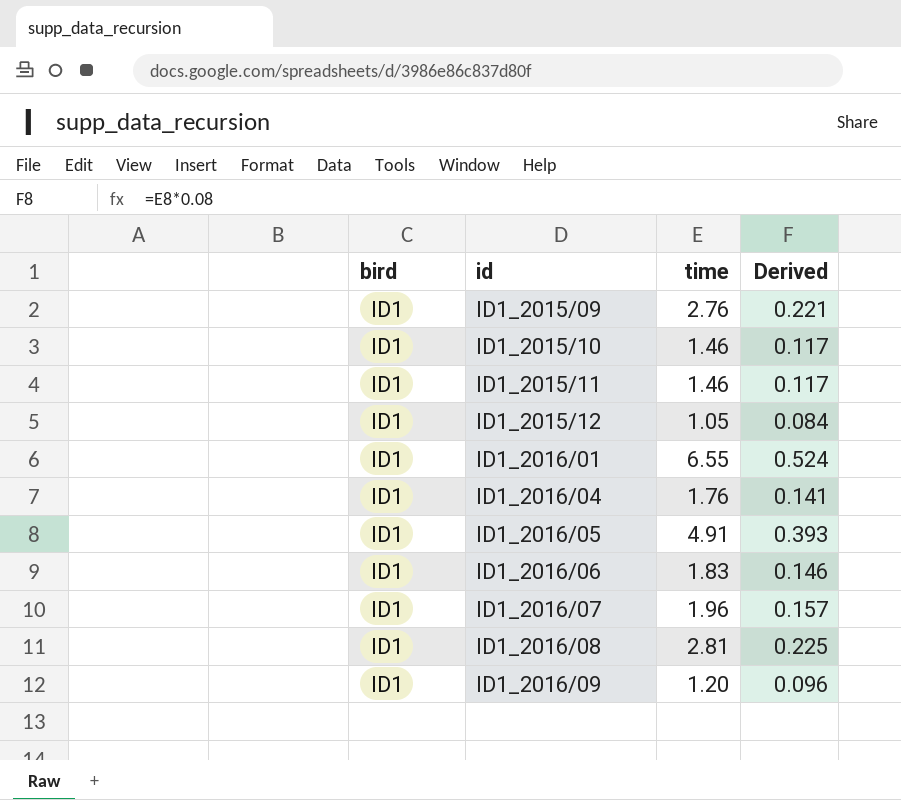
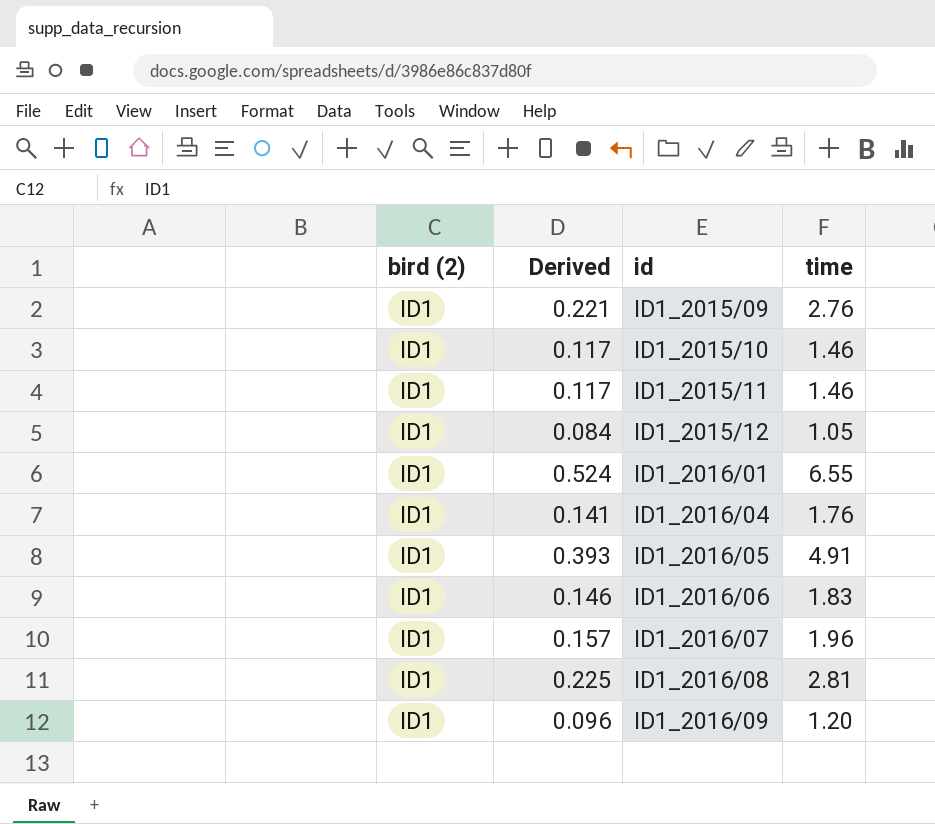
column name: bird -> bird (2)
column Derived | position: 4 -> 2

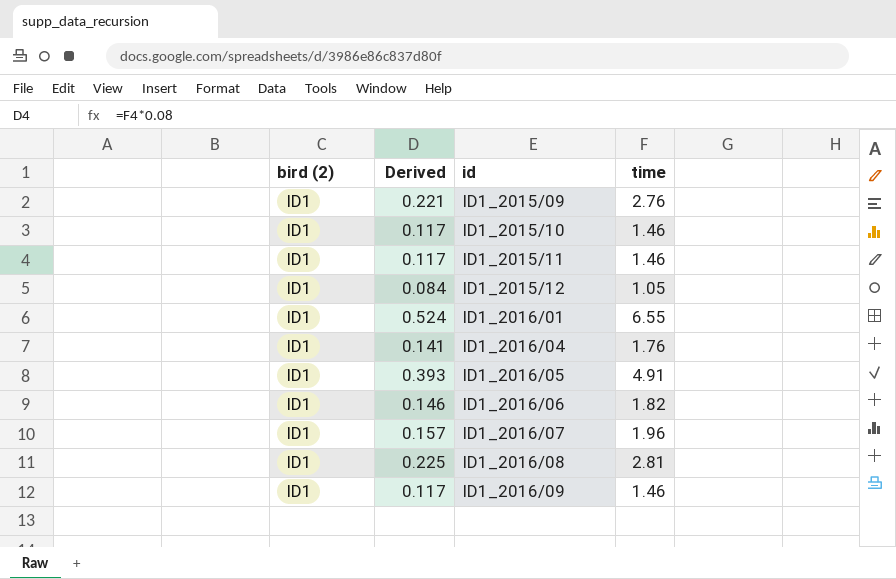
ID1_2016/06 | time: 1.83 -> 1.82
ID1_2016/09 | Derived: 0.096 -> 0.117
ID1_2016/09 | time: 1.20 -> 1.46

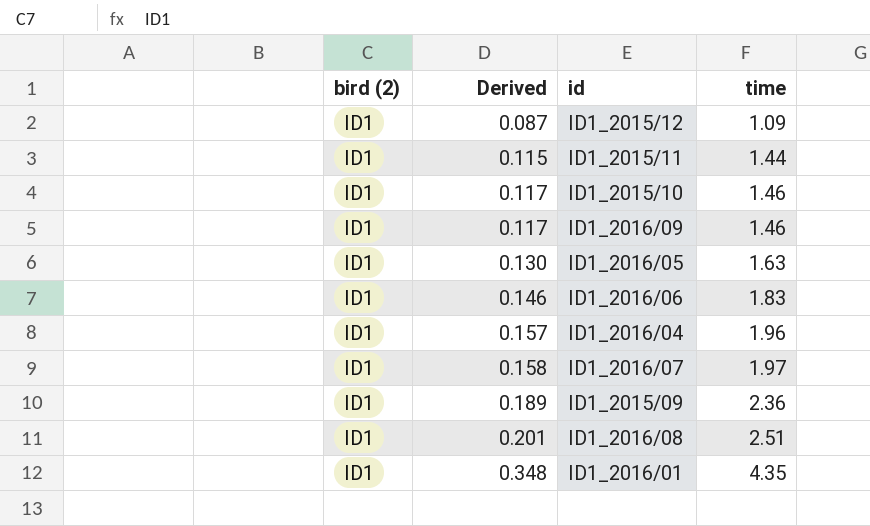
row order: id ascending -> Derived ascending
ID1_2015/12 | Derived: 0.084 -> 0.087
ID1_2015/12 | time: 1.05 -> 1.09
ID1_2015/11 | Derived: 0.117 -> 0.115
ID1_2015/11 | time: 1.46 -> 1.44
ID1_2016/05 | Derived: 0.393 -> 0.130
ID1_2016/05 | time: 4.91 -> 1.63
ID1_2016/06 | time: 1.82 -> 1.83
ID1_2016/04 | Derived: 0.141 -> 0.157
ID1_2016/04 | time: 1.76 -> 1.96
ID1_2016/07 | Derived: 0.157 -> 0.158
ID1_2016/07 | time: 1.96 -> 1.97
ID1_2015/09 | Derived: 0.221 -> 0.189
ID1_2015/09 | time: 2.76 -> 2.36
ID1_2016/08 | Derived: 0.225 -> 0.201
ID1_2016/08 | time: 2.81 -> 2.51
ID1_2016/01 | Derived: 0.524 -> 0.348
ID1_2016/01 | time: 6.55 -> 4.35

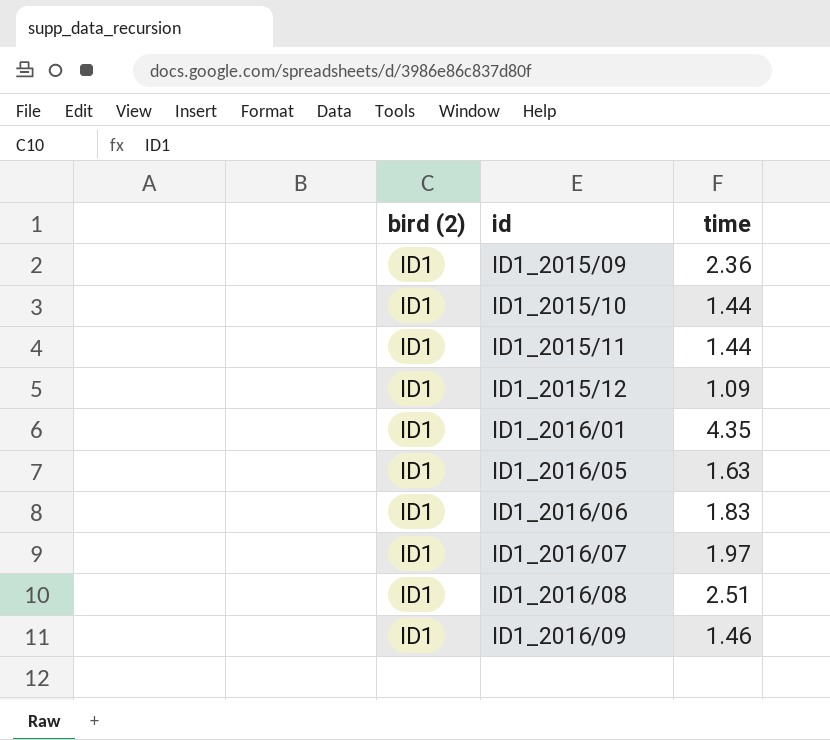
row order: Derived ascending -> id ascending
column Derived | formula: [time] * 0.08 -> none
row ID1_2016/04: ID1 | 0.157 | 1.96 -> none
ID1_2015/10 | time: 1.46 -> 1.44

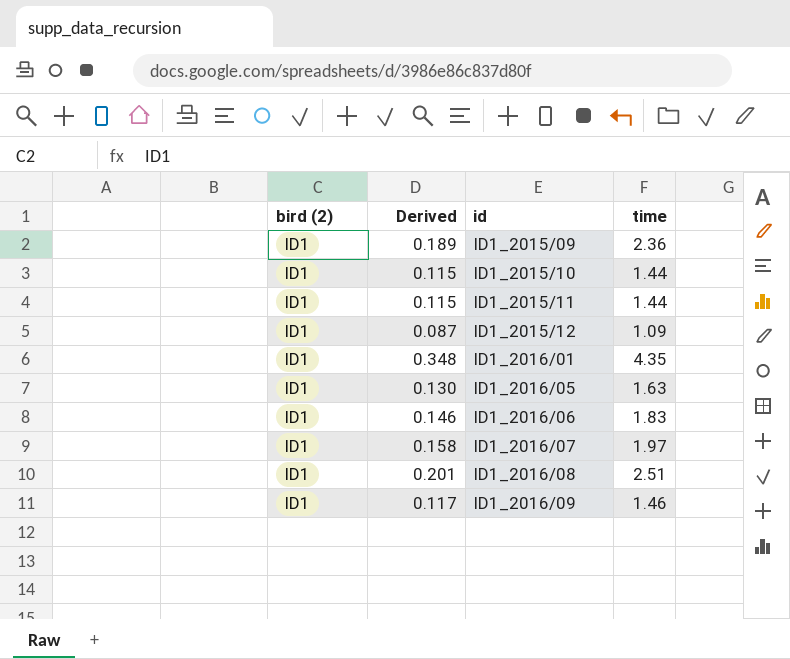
column Derived | formula: none -> [time] * 0.08

